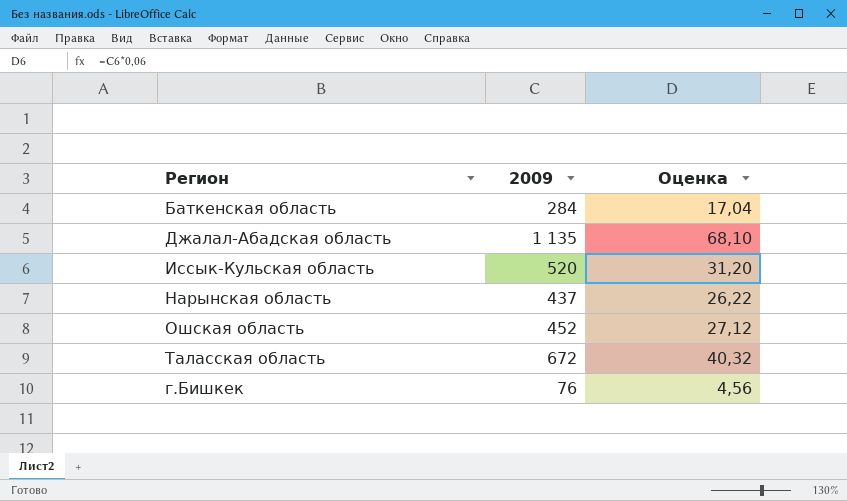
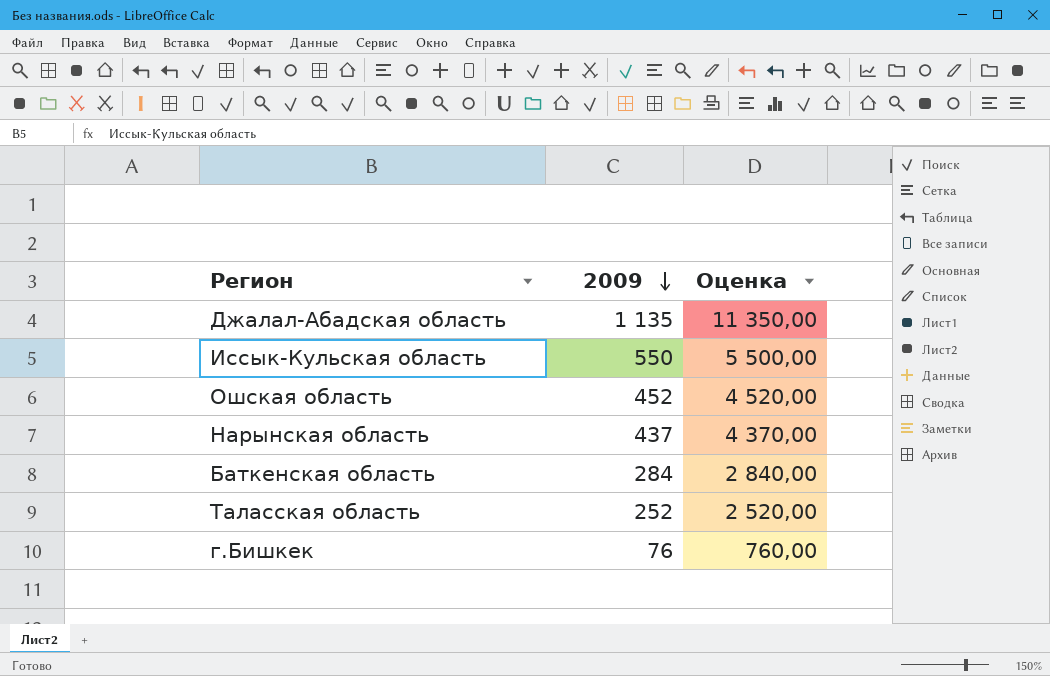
row order: none -> 2009 descending
column Оценка | formula: [2009] * 0,06 -> [2009] * 10
Иссык-Кульская область | 2009: 520 -> 550
Таласская область | 2009: 672 -> 252

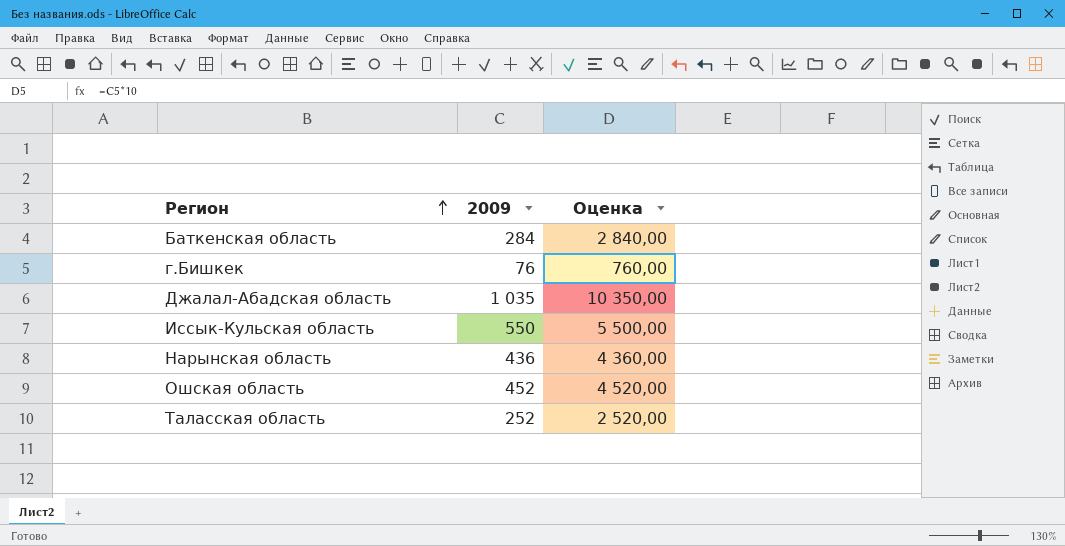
row order: 2009 descending -> Регион ascending
Джалал-Абадская область | 2009: 1 135 -> 1 035
Джалал-Абадская область | Оценка: 11 350,00 -> 10 350,00
Нарынская область | 2009: 437 -> 436
Нарынская область | Оценка: 4 370,00 -> 4 360,00

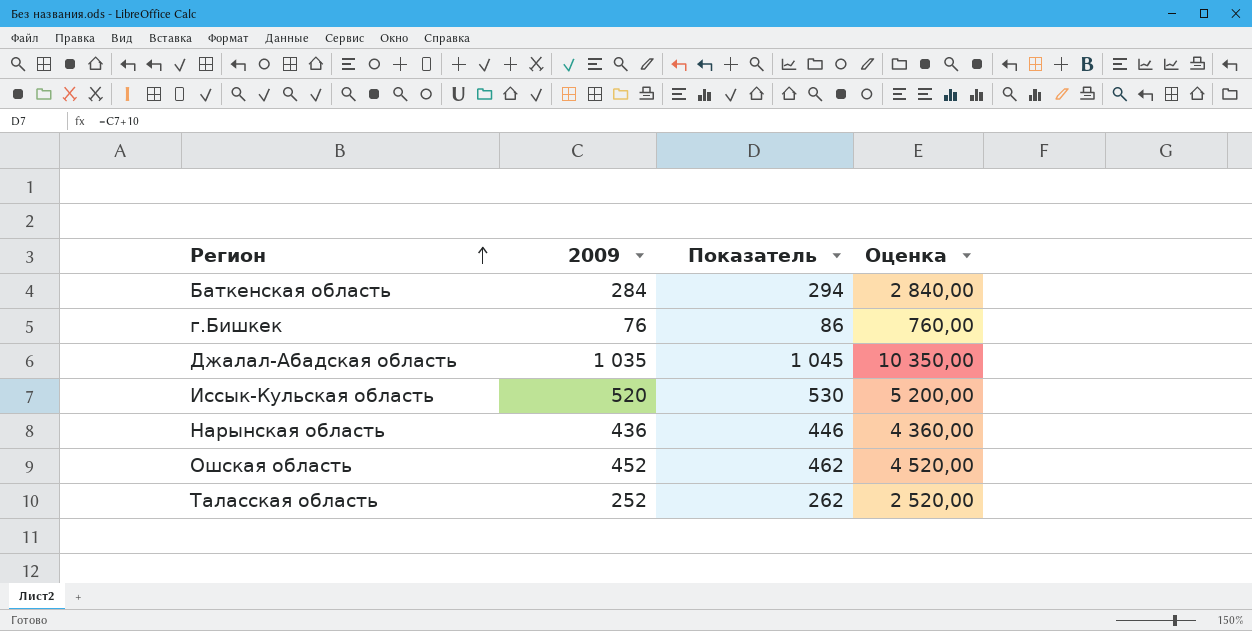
column Показатель | formula: none -> [2009] + 10
Иссык-Кульская область | 2009: 550 -> 520
Иссык-Кульская область | Оценка: 5 500,00 -> 5 200,00

